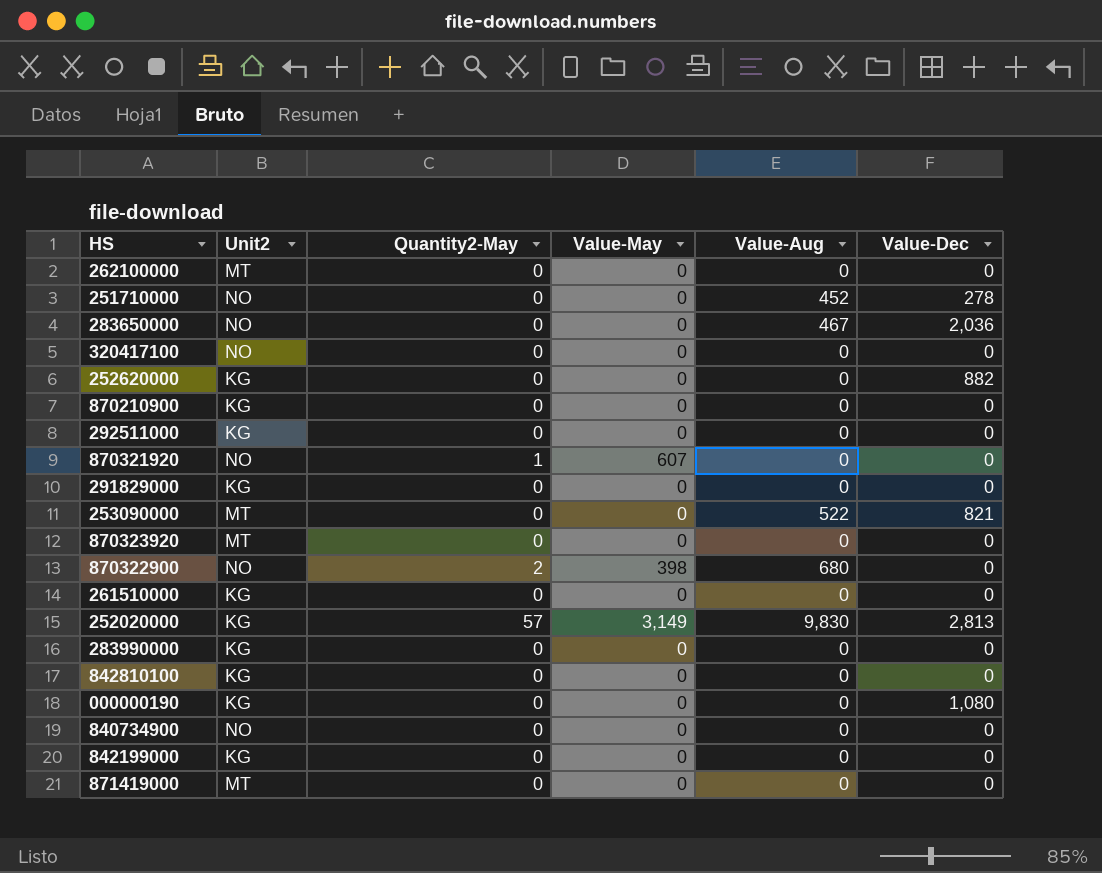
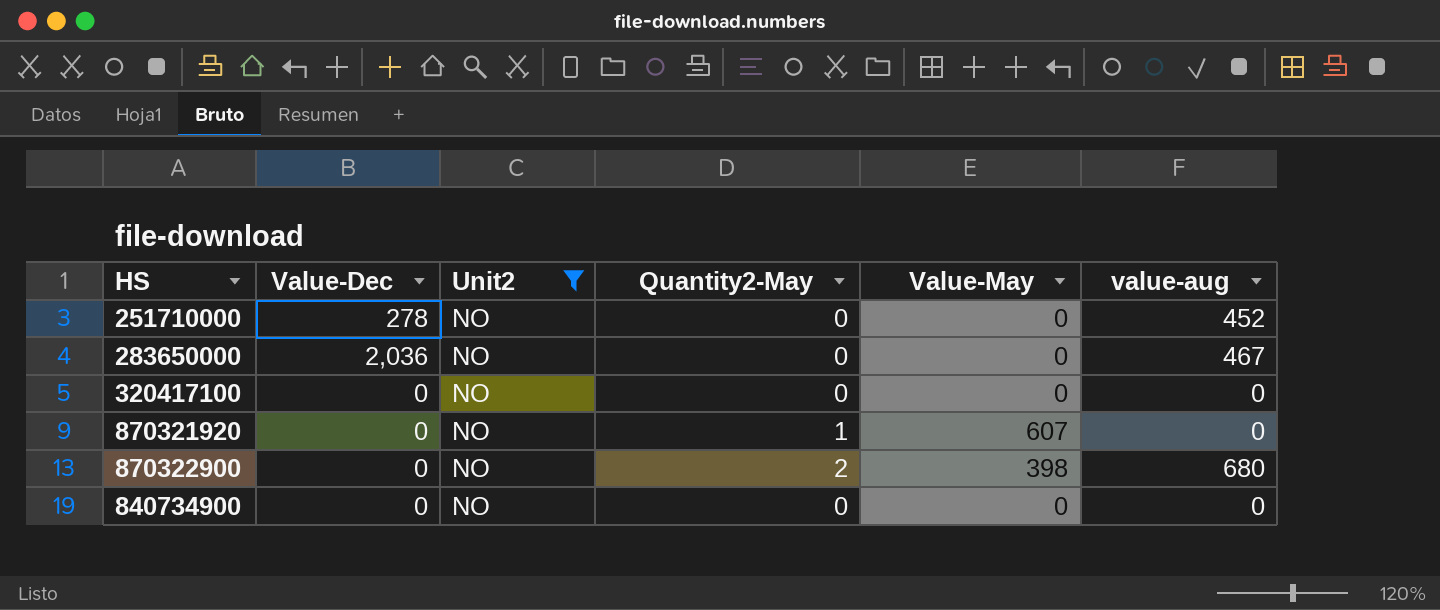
filter: none -> Unit2 = NO
column Value-Dec | position: 6 -> 2
column name: Value-Aug -> value-aug

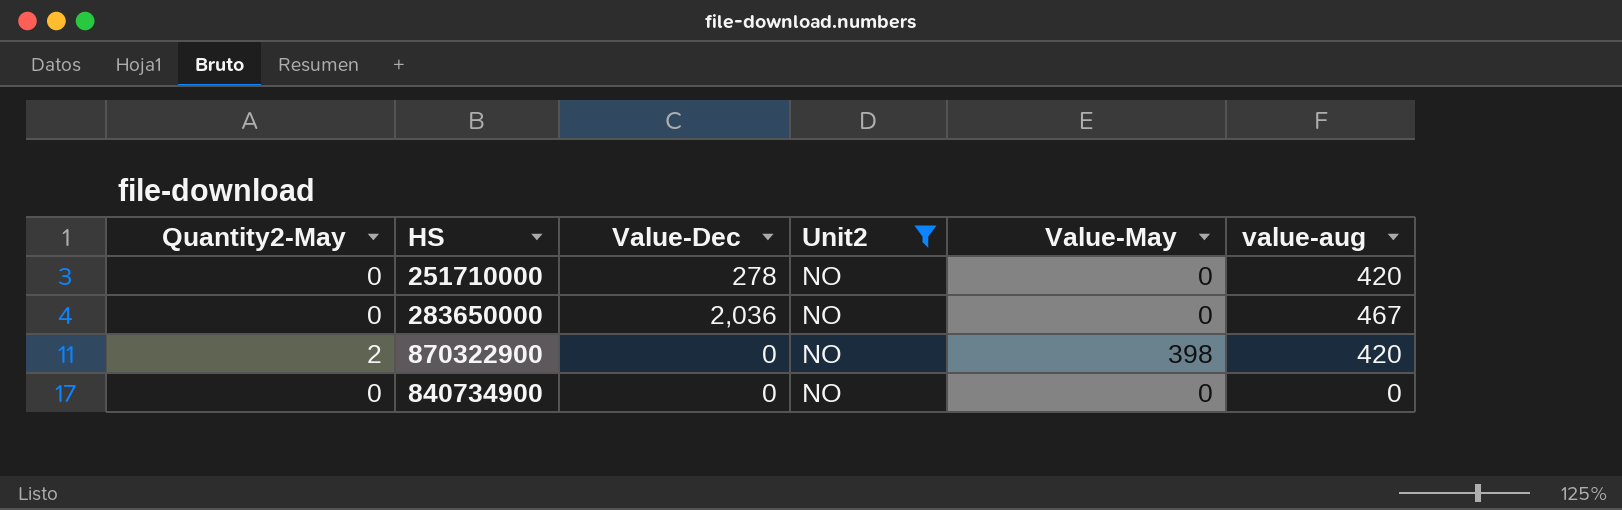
column Quantity2-May | position: 4 -> 1
row 320417100: 0 | NO | 0 | 0 | 0 -> none
row 870321920: 0 | NO | 1 | 607 | 0 -> none
251710000 | value-aug: 452 -> 420
870322900 | value-aug: 680 -> 420

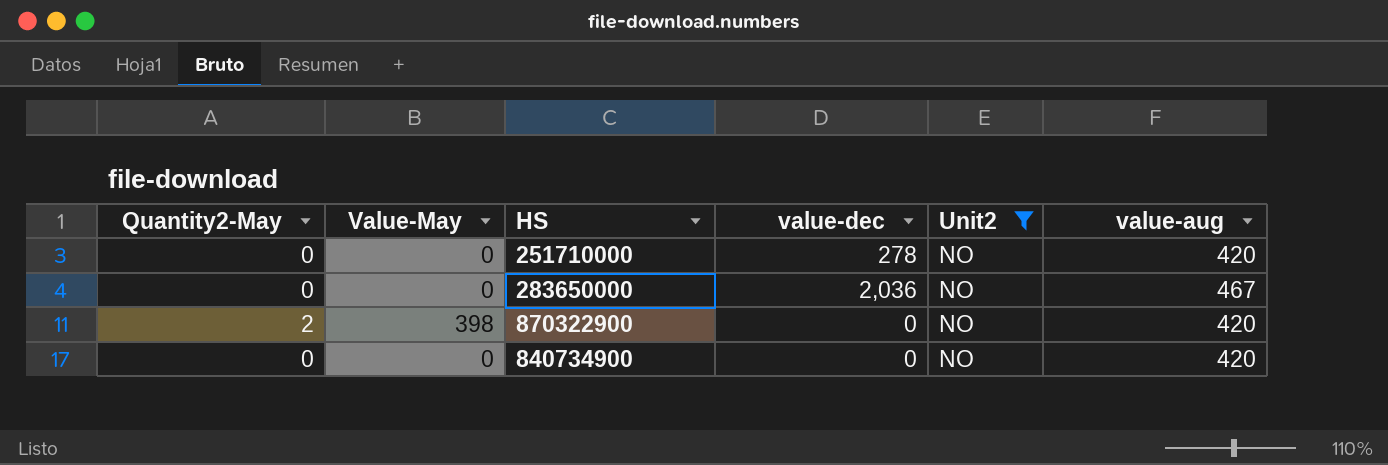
column Value-May | position: 5 -> 2
column name: Value-Dec -> value-dec
840734900 | value-aug: 0 -> 420

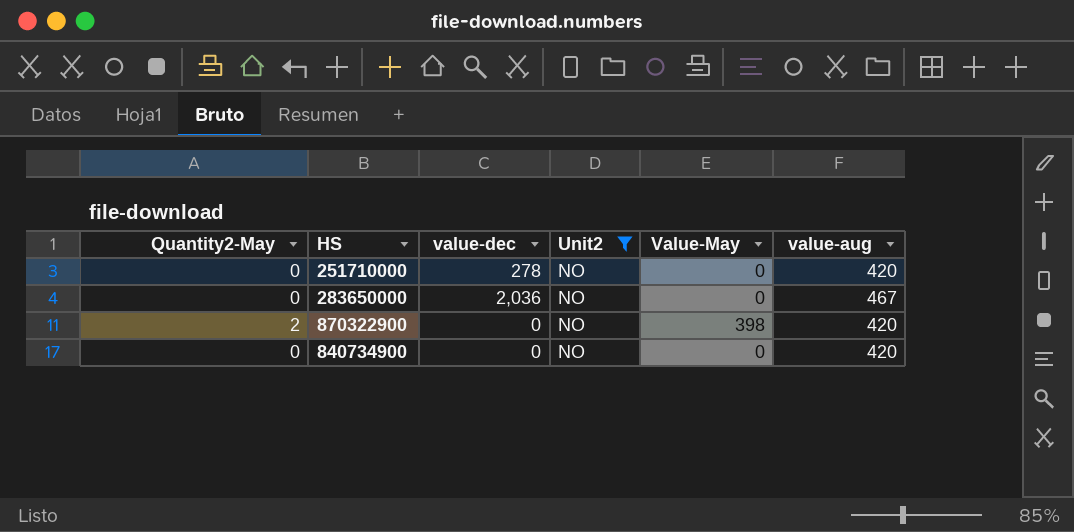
column Value-May | position: 2 -> 5

